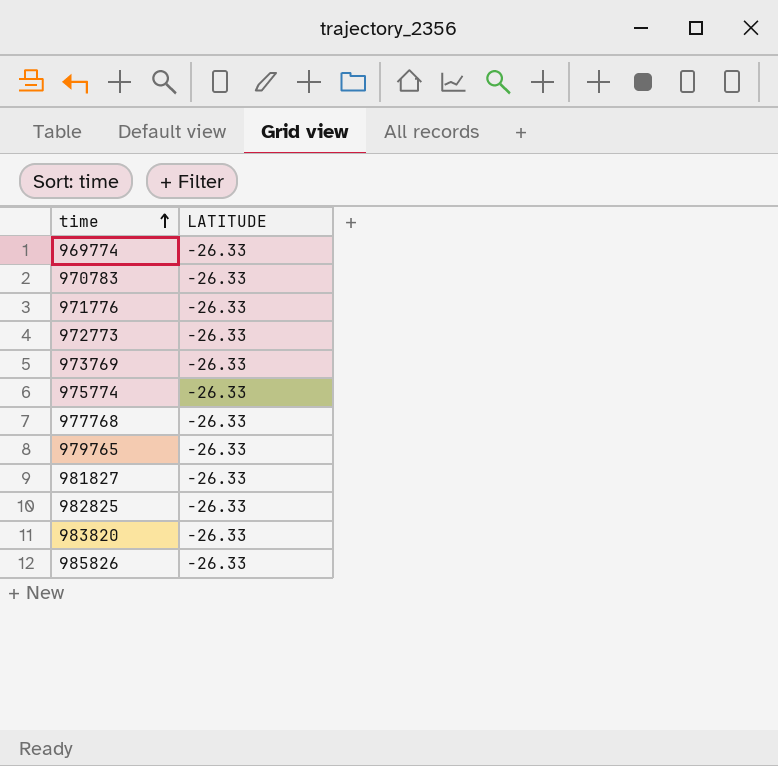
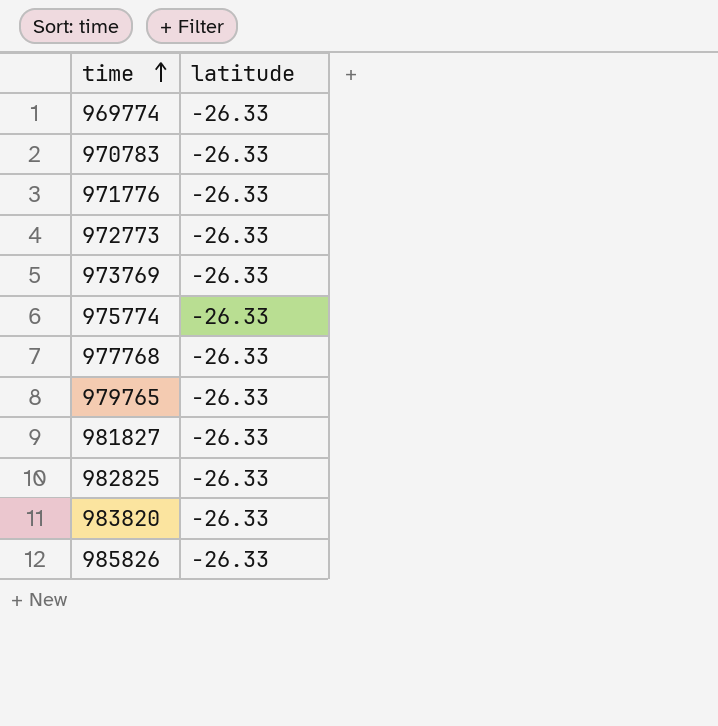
column name: LATITUDE -> latitude

